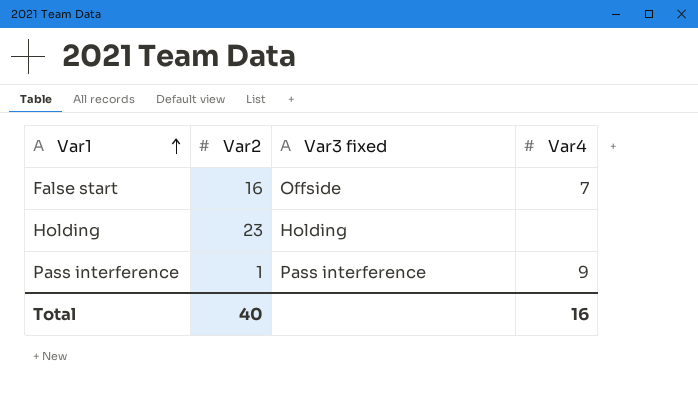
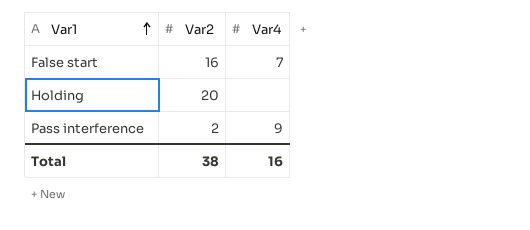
column Var3 fixed | position: 3 -> none
Holding | Var2: 23 -> 20
Pass interference | Var2: 1 -> 2
Total | Var2: 40 -> 38

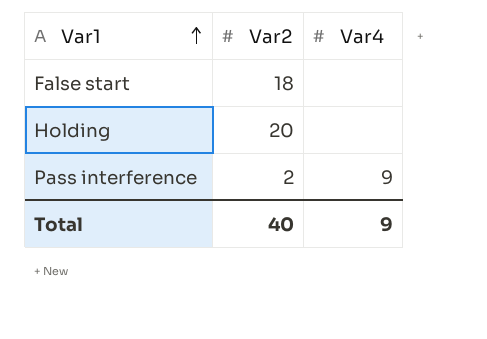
False start | Var2: 16 -> 18
False start | Var4: 7 -> none
Total | Var2: 38 -> 40
Total | Var4: 16 -> 9

